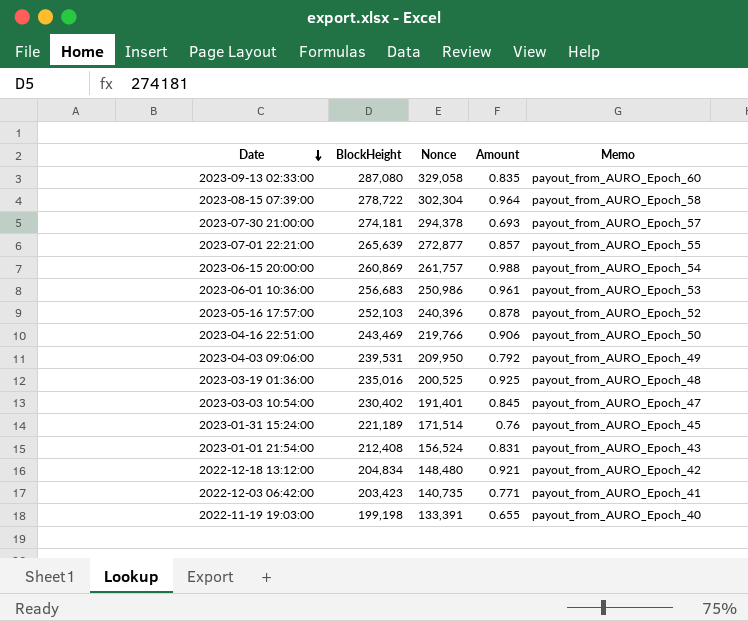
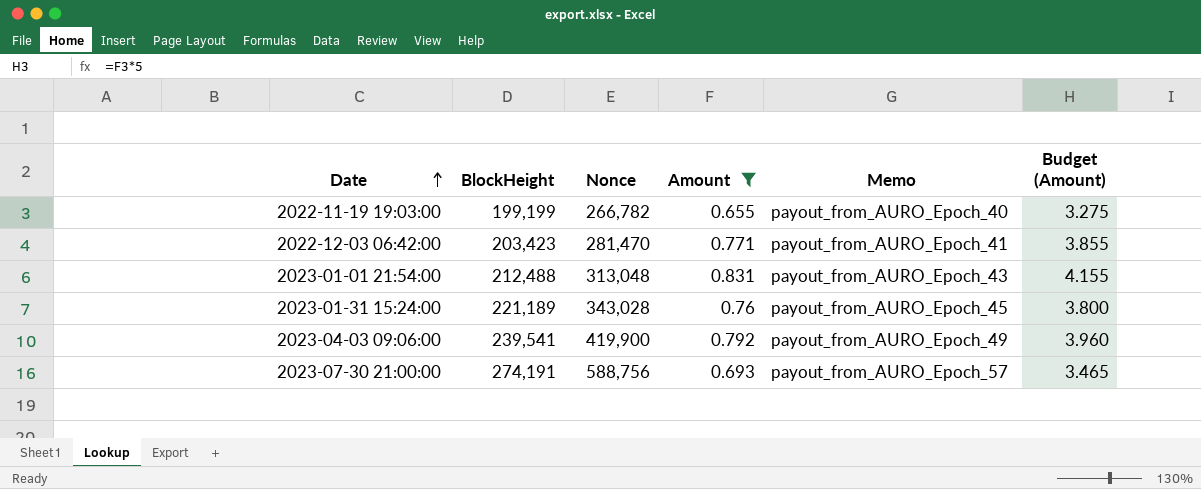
filter: none -> Amount <= 0.831
row order: Date descending -> Date ascending
column Budget (Amount) | formula: none -> [Amount] * 5
2022-11-19 19:03:00 | BlockHeight: 199,198 -> 199,199
2022-11-19 19:03:00 | Nonce: 133,391 -> 266,782
2022-12-03 06:42:00 | Nonce: 140,735 -> 281,470
2023-01-01 21:54:00 | BlockHeight: 212,408 -> 212,488
2023-01-01 21:54:00 | Nonce: 156,524 -> 313,048
2023-01-31 15:24:00 | Nonce: 171,514 -> 343,028
2023-04-03 09:06:00 | BlockHeight: 239,531 -> 239,541
2023-04-03 09:06:00 | Nonce: 209,950 -> 419,900
2023-07-30 21:00:00 | BlockHeight: 274,181 -> 274,191
2023-07-30 21:00:00 | Nonce: 294,378 -> 588,756

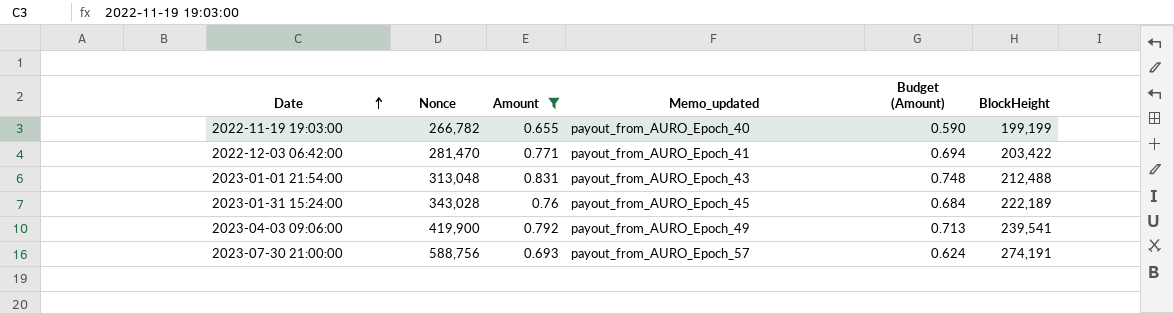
column name: Memo -> Memo_updated
column Budget (Amount) | formula: [Amount] * 5 -> [Amount] * 0.9
column BlockHeight | position: 2 -> 6
2022-12-03 06:42:00 | BlockHeight: 203,423 -> 203,422
2023-01-31 15:24:00 | BlockHeight: 221,189 -> 222,189

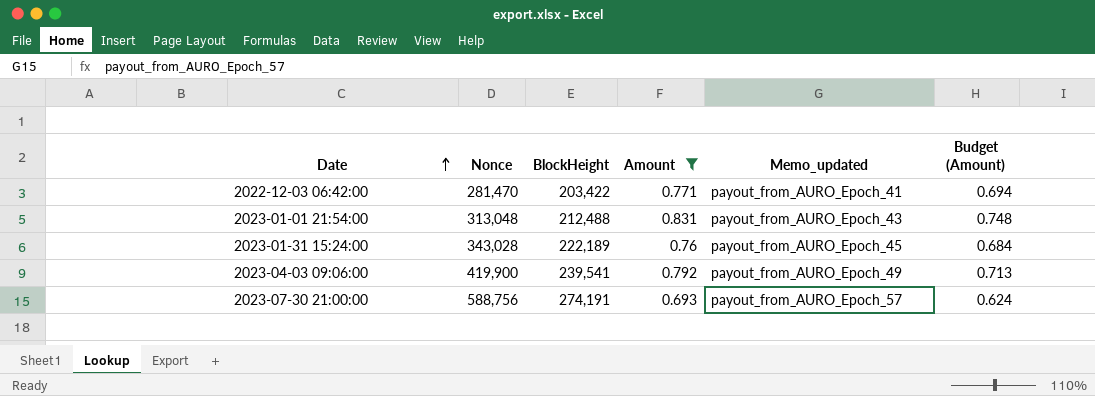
column BlockHeight | position: 6 -> 3
row 2022-11-19 19:03:00: 266,782 | 0.655 | payout_from_AURO_Epoch_40 | 0.590 | 199,199 -> none

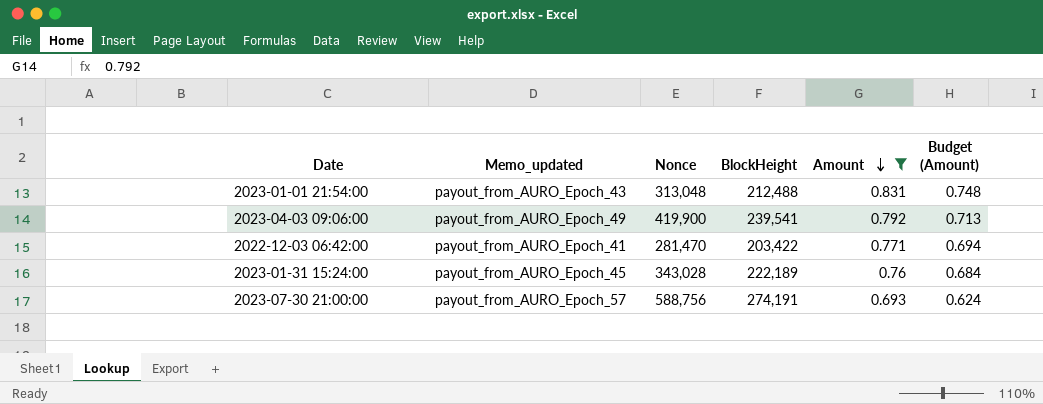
row order: Date ascending -> Amount descending
column Memo_updated | position: 5 -> 2

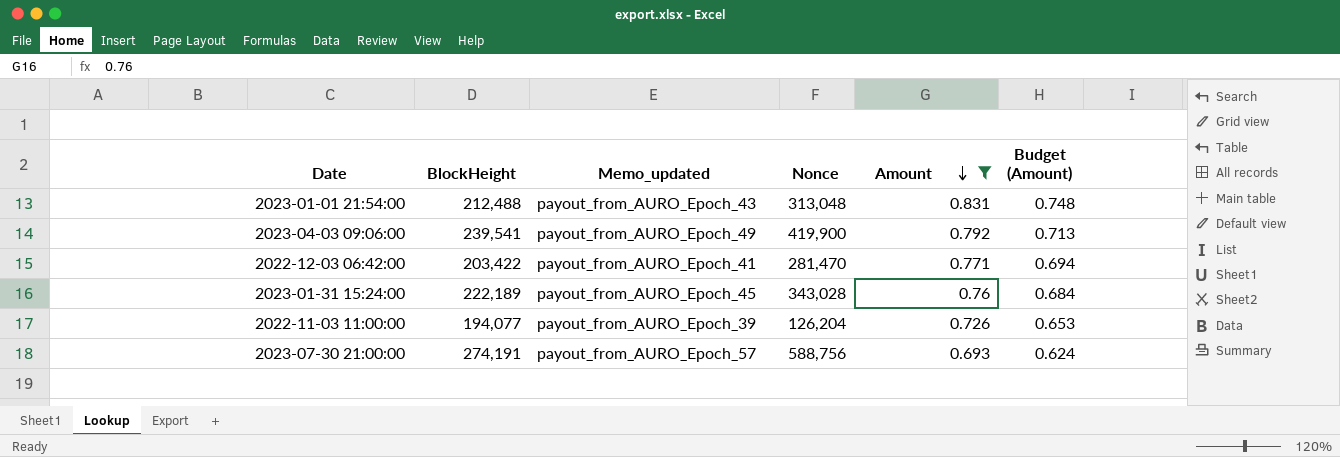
column BlockHeight | position: 4 -> 2
row 2022-11-03 11:00:00: none -> 194,077 | payout_from_AURO_Epoch_39 | 126,204 | 0.726 | 0.653

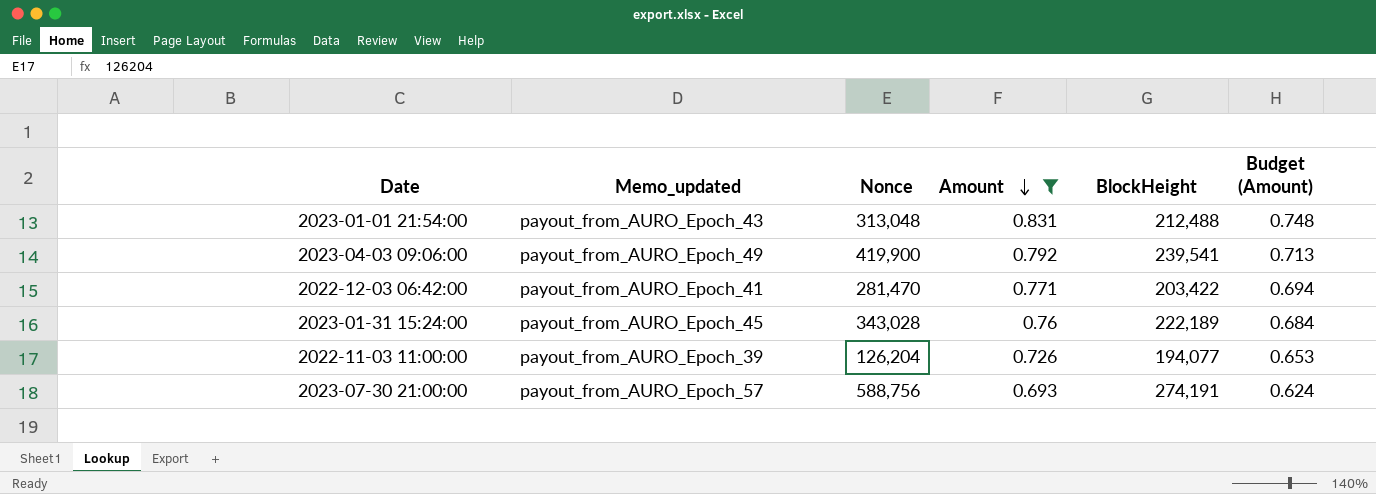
column BlockHeight | position: 2 -> 5

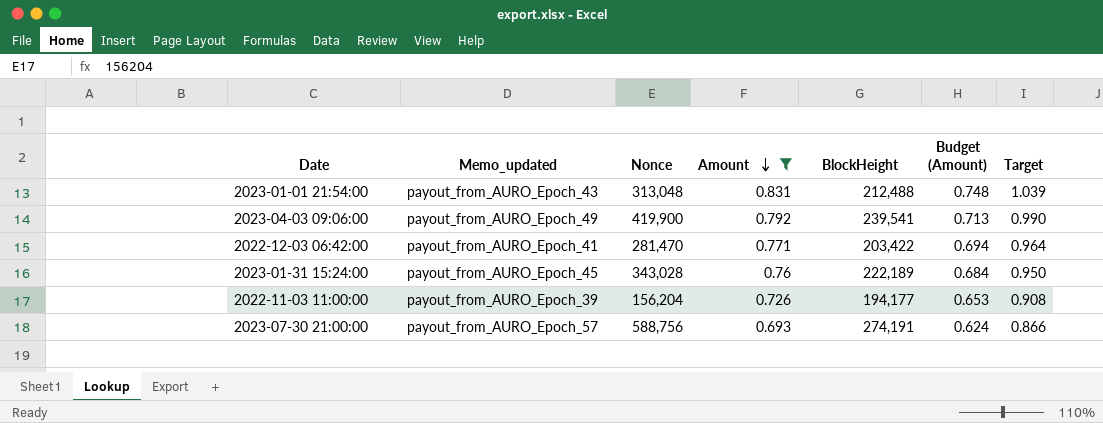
column Target | formula: none -> [Amount] * 1.25
2022-11-03 11:00:00 | Nonce: 126,204 -> 156,204
2022-11-03 11:00:00 | BlockHeight: 194,077 -> 194,177

